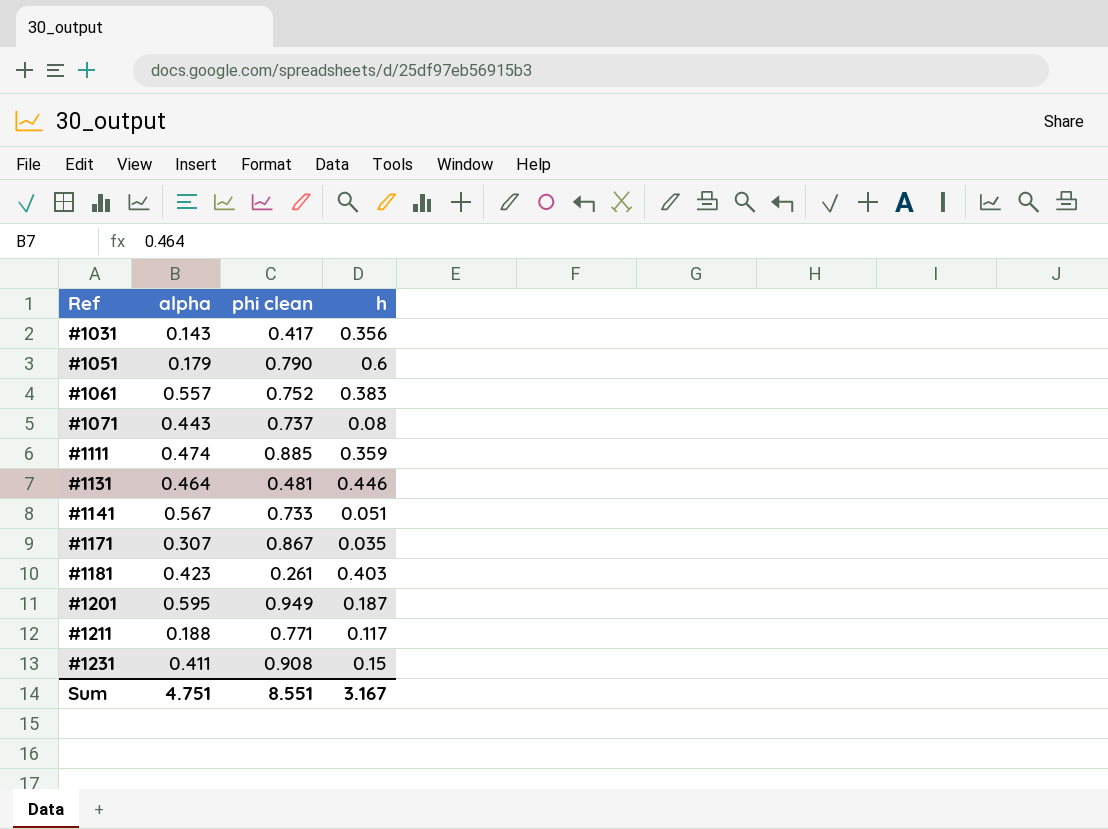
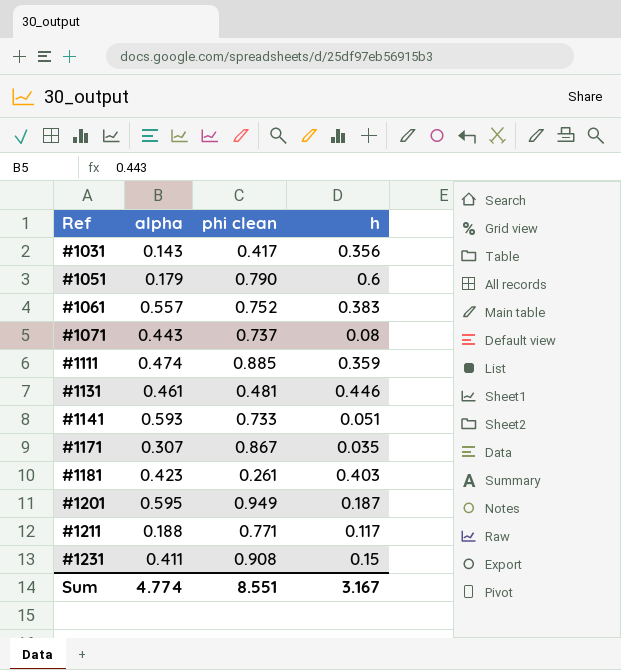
#1131 | alpha: 0.464 -> 0.461
#1141 | alpha: 0.567 -> 0.593
Sum | alpha: 4.751 -> 4.774

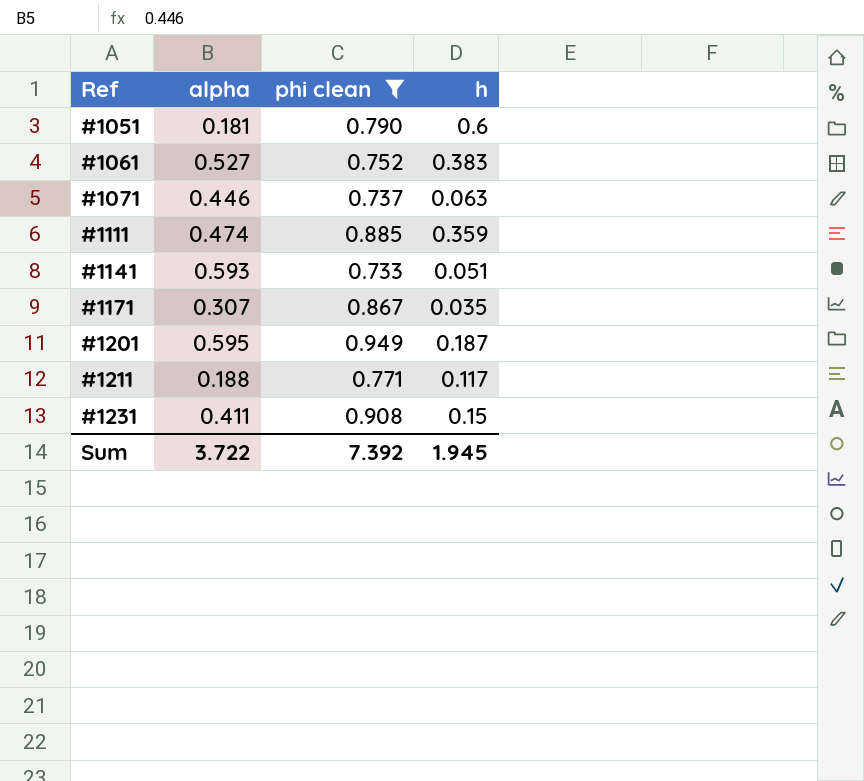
filter: none -> phi clean >= 0.733
#1051 | alpha: 0.179 -> 0.181
#1061 | alpha: 0.557 -> 0.527
#1071 | alpha: 0.443 -> 0.446
#1071 | h: 0.08 -> 0.063
Sum | alpha: 4.774 -> 3.722
Sum | phi clean: 8.551 -> 7.392
Sum | h: 3.167 -> 1.945

